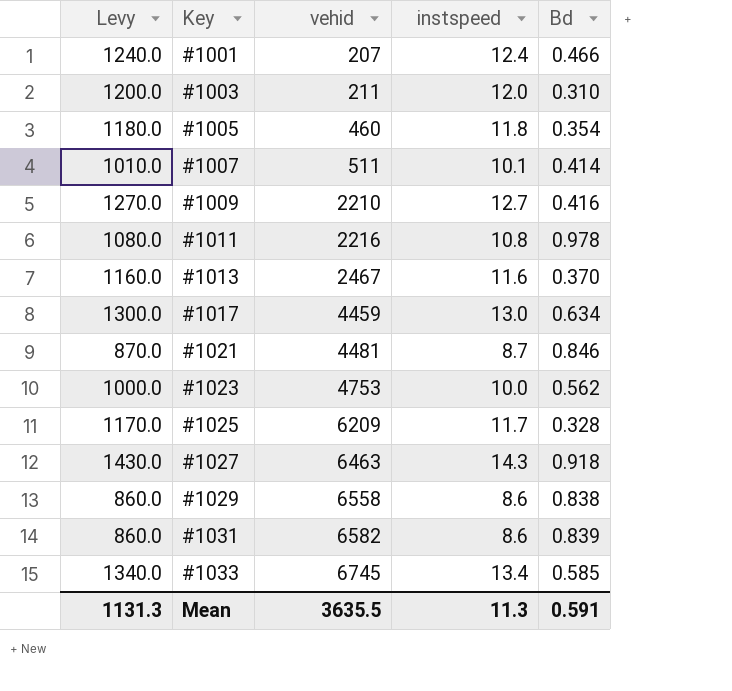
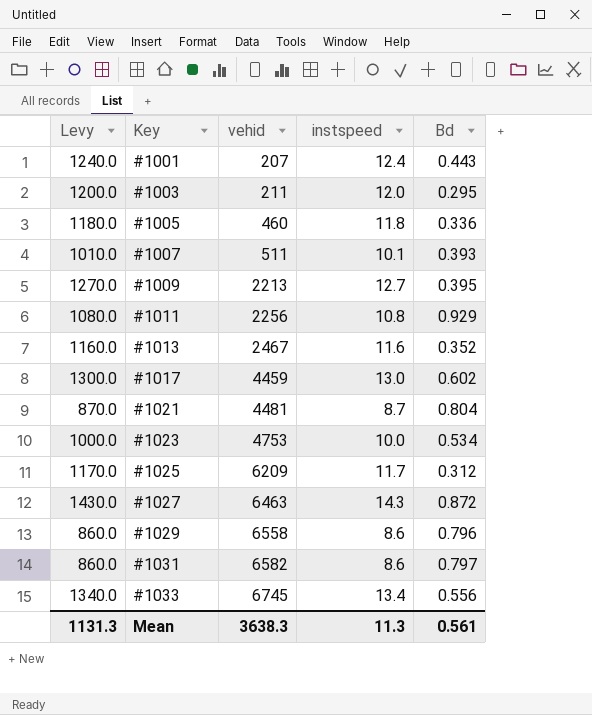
#1001 | Bd: 0.466 -> 0.443
#1003 | Bd: 0.310 -> 0.295
#1005 | Bd: 0.354 -> 0.336
#1007 | Bd: 0.414 -> 0.393
#1009 | vehid: 2210 -> 2213
#1009 | Bd: 0.416 -> 0.395
#1011 | vehid: 2216 -> 2256
#1011 | Bd: 0.978 -> 0.929
#1013 | Bd: 0.370 -> 0.352
#1017 | Bd: 0.634 -> 0.602
#1021 | Bd: 0.846 -> 0.804
#1023 | Bd: 0.562 -> 0.534
#1025 | Bd: 0.328 -> 0.312
#1027 | Bd: 0.918 -> 0.872
#1029 | Bd: 0.838 -> 0.796
#1031 | Bd: 0.839 -> 0.797
#1033 | Bd: 0.585 -> 0.556
Mean | vehid: 3635.5 -> 3638.3
Mean | Bd: 0.591 -> 0.561

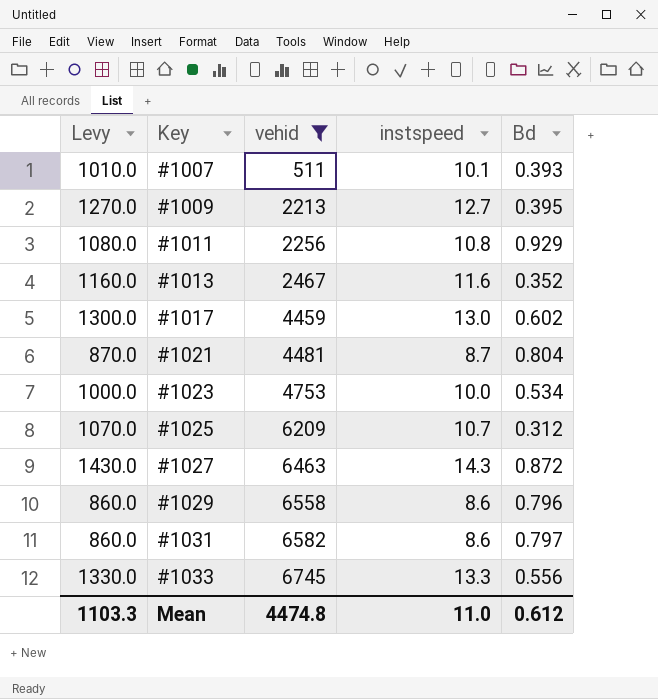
filter: none -> vehid >= 511
#1025 | Levy: 1170.0 -> 1070.0
#1025 | instspeed: 11.7 -> 10.7
#1033 | Levy: 1340.0 -> 1330.0
#1033 | instspeed: 13.4 -> 13.3
Mean | Levy: 1131.3 -> 1103.3
Mean | vehid: 3638.3 -> 4474.8
Mean | instspeed: 11.3 -> 11.0
Mean | Bd: 0.561 -> 0.612

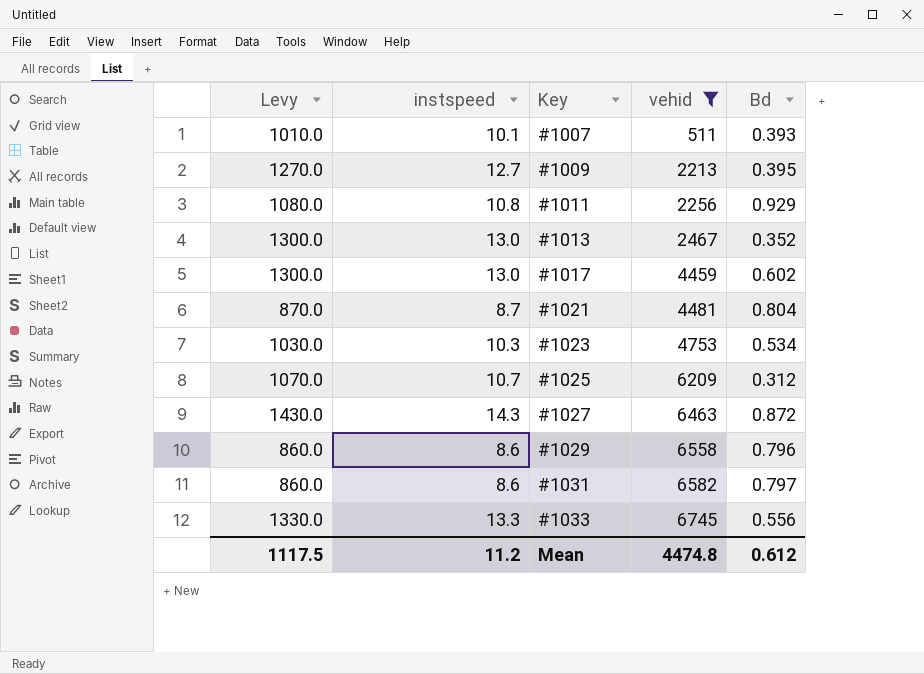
column instspeed | position: 4 -> 2
#1013 | Levy: 1160.0 -> 1300.0
#1013 | instspeed: 11.6 -> 13.0
#1023 | Levy: 1000.0 -> 1030.0
#1023 | instspeed: 10.0 -> 10.3
Mean | Levy: 1103.3 -> 1117.5
Mean | instspeed: 11.0 -> 11.2

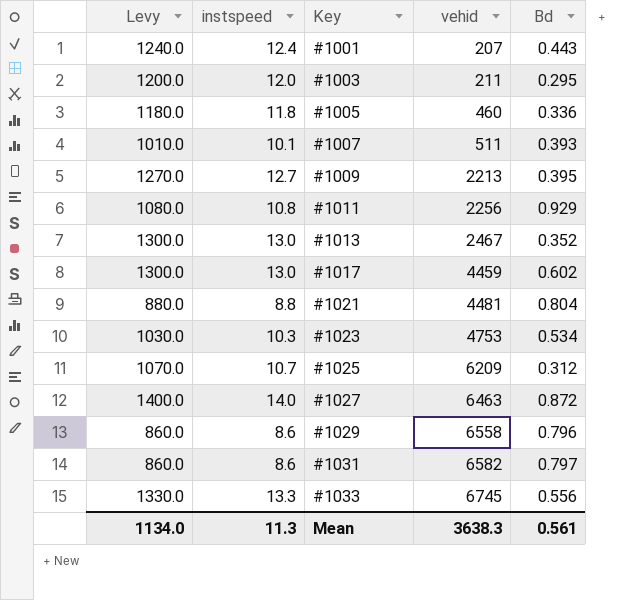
filter: vehid >= 511 -> none
#1021 | Levy: 870.0 -> 880.0
#1021 | instspeed: 8.7 -> 8.8
#1027 | Levy: 1430.0 -> 1400.0
#1027 | instspeed: 14.3 -> 14.0
Mean | Levy: 1117.5 -> 1134.0
Mean | instspeed: 11.2 -> 11.3
Mean | vehid: 4474.8 -> 3638.3
Mean | Bd: 0.612 -> 0.561

